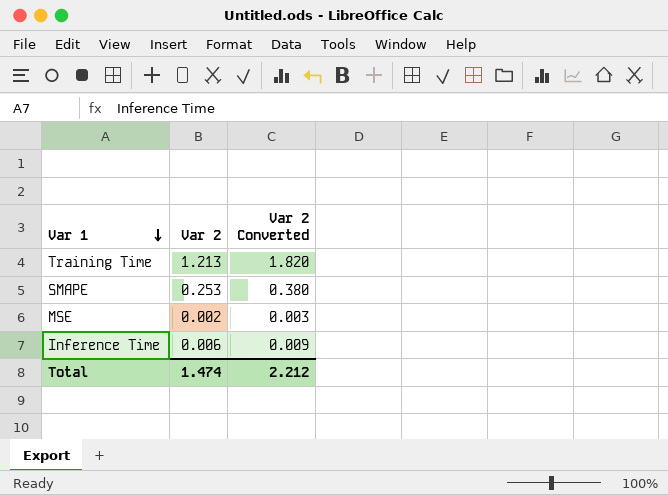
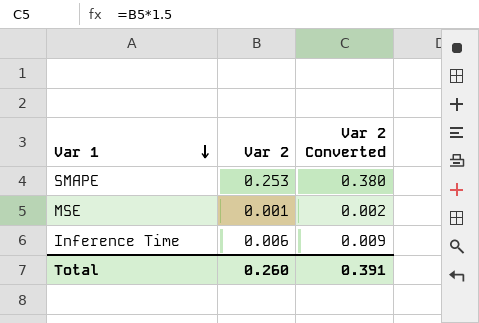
row Training Time: 1.213 | 1.820 -> none
MSE | Var 2: 0.002 -> 0.001
MSE | Var 2 Converted: 0.003 -> 0.002
Total | Var 2: 1.474 -> 0.260
Total | Var 2 Converted: 2.212 -> 0.391

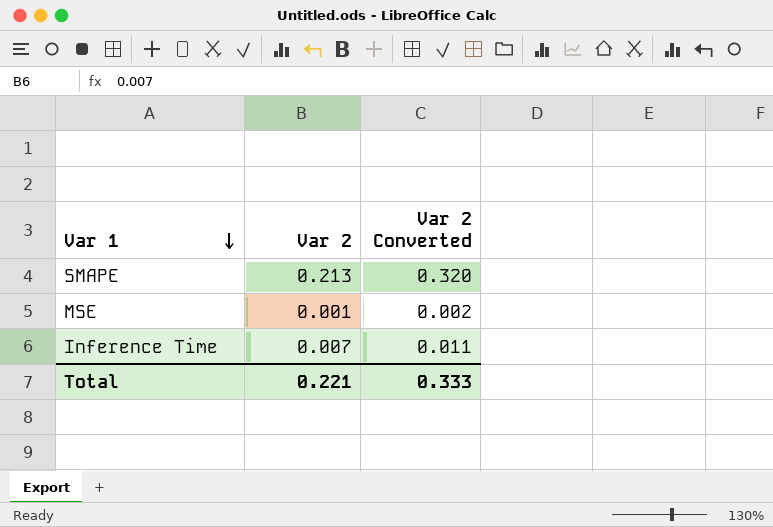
SMAPE | Var 2: 0.253 -> 0.213
SMAPE | Var 2 Converted: 0.380 -> 0.320
Inference Time | Var 2: 0.006 -> 0.007
Inference Time | Var 2 Converted: 0.009 -> 0.011
Total | Var 2: 0.260 -> 0.221
Total | Var 2 Converted: 0.391 -> 0.333

